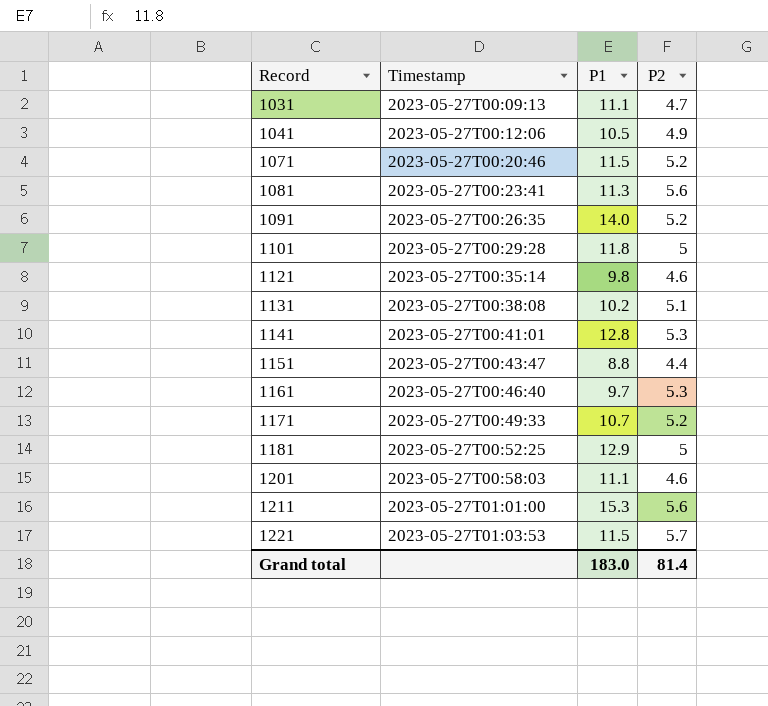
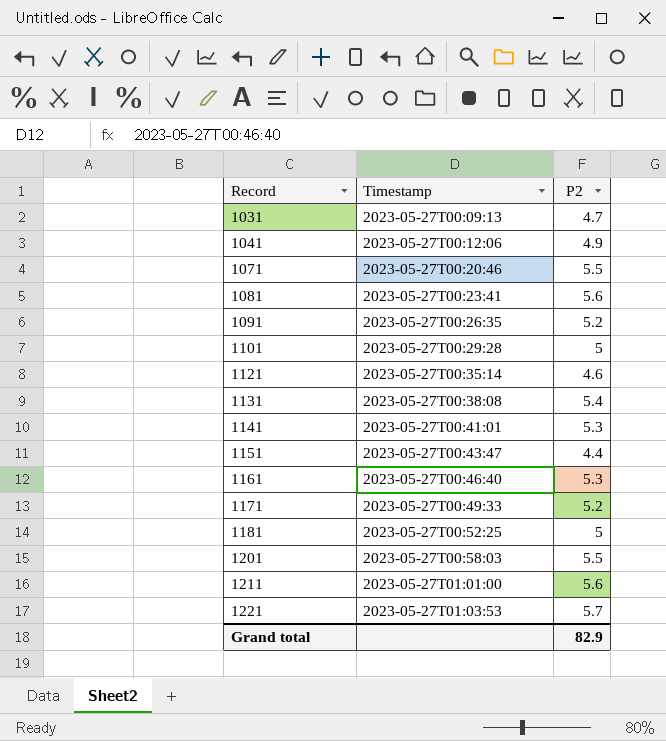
column P1 | position: 3 -> none
1071 | P2: 5.2 -> 5.5
1131 | P2: 5.1 -> 5.4
1201 | P2: 4.6 -> 5.5
Grand total | P2: 81.4 -> 82.9

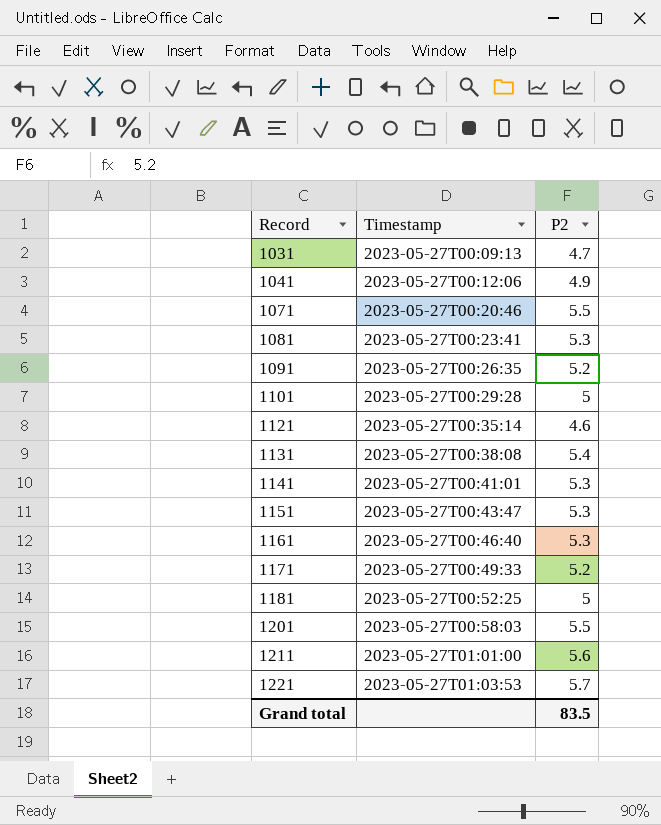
1081 | P2: 5.6 -> 5.3
1151 | P2: 4.4 -> 5.3
Grand total | P2: 82.9 -> 83.5

